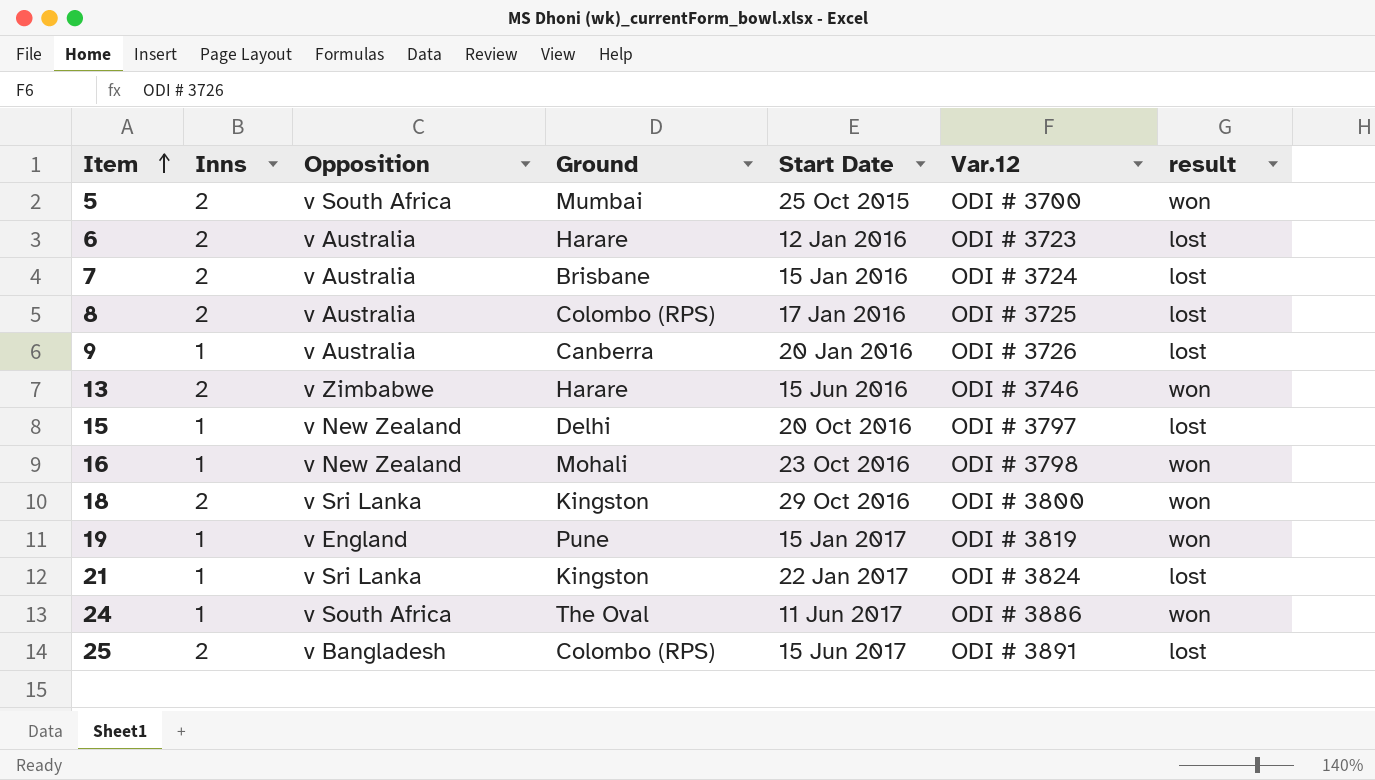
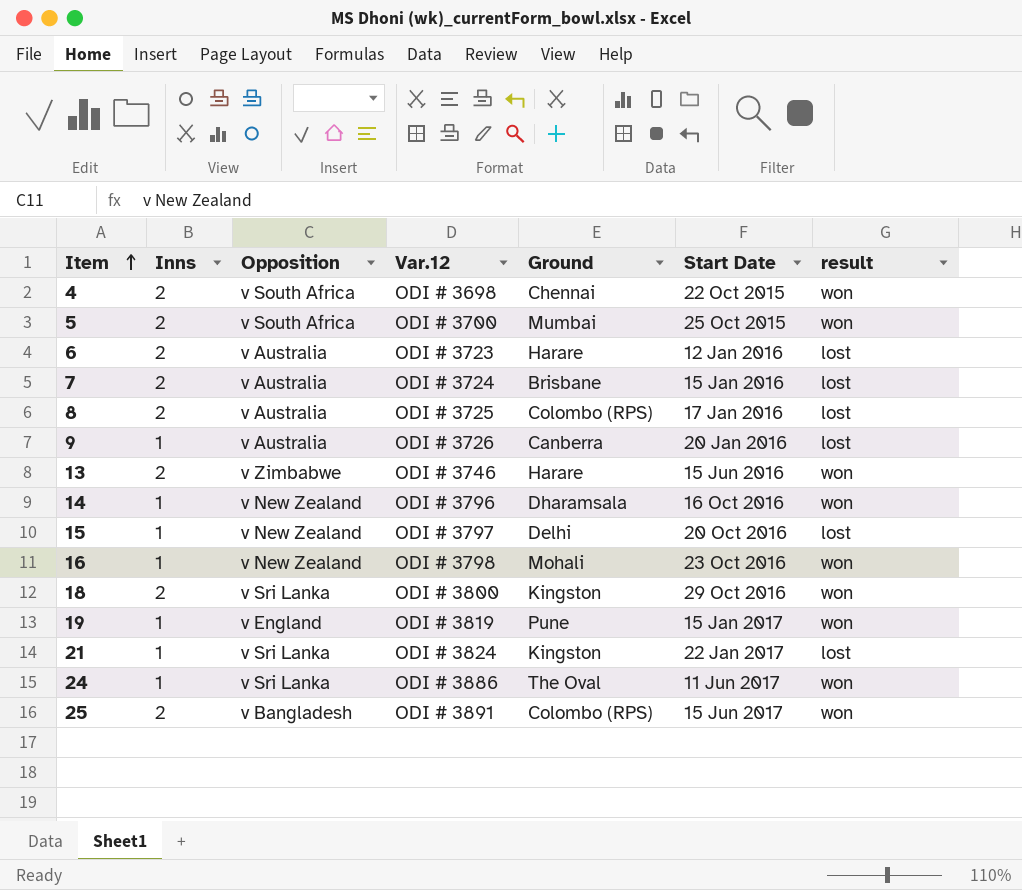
column Var.12 | position: 6 -> 4
row 4: none -> 2 | v South Africa | ODI # 3698 | Chennai | 22 Oct 2015 | won
row 14: none -> 1 | v New Zealand | ODI # 3796 | Dharamsala | 16 Oct 2016 | won
24 | Opposition: v South Africa -> v Sri Lanka
25 | result: lost -> won

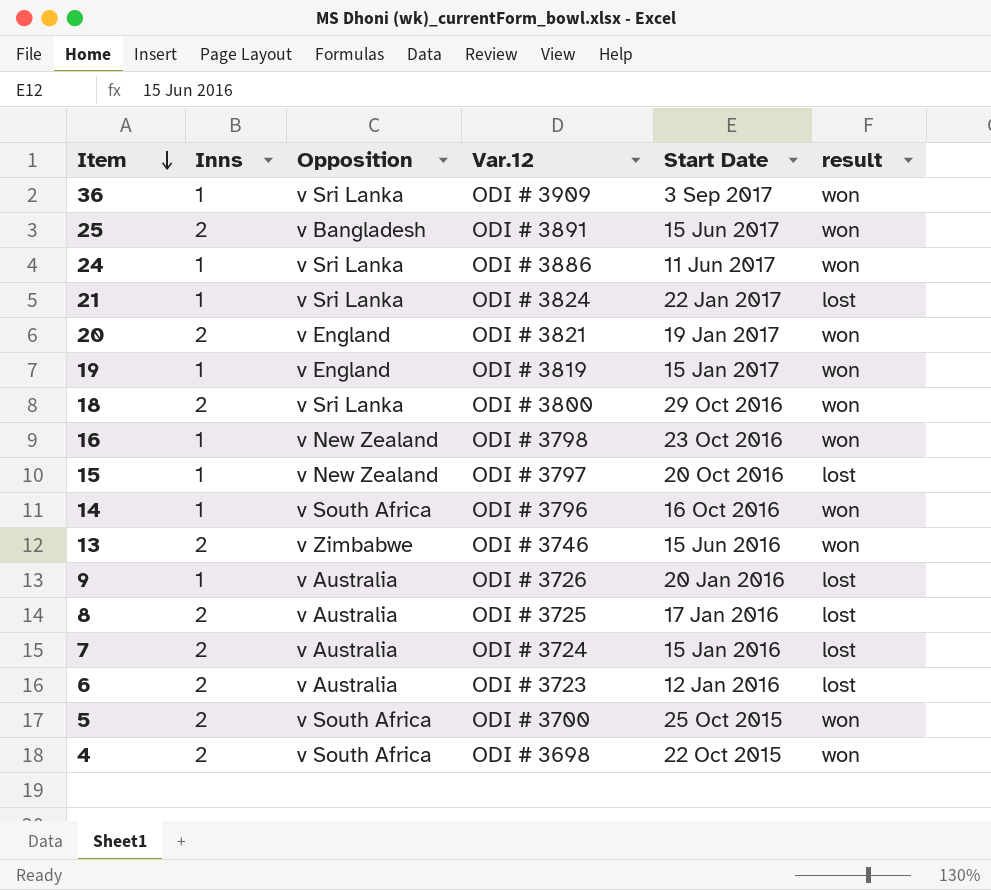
row order: Item ascending -> Item descending
column Ground | position: 5 -> none
row 36: none -> 1 | v Sri Lanka | ODI # 3909 | 3 Sep 2017 | won
row 20: none -> 2 | v England | ODI # 3821 | 19 Jan 2017 | won
14 | Opposition: v New Zealand -> v South Africa

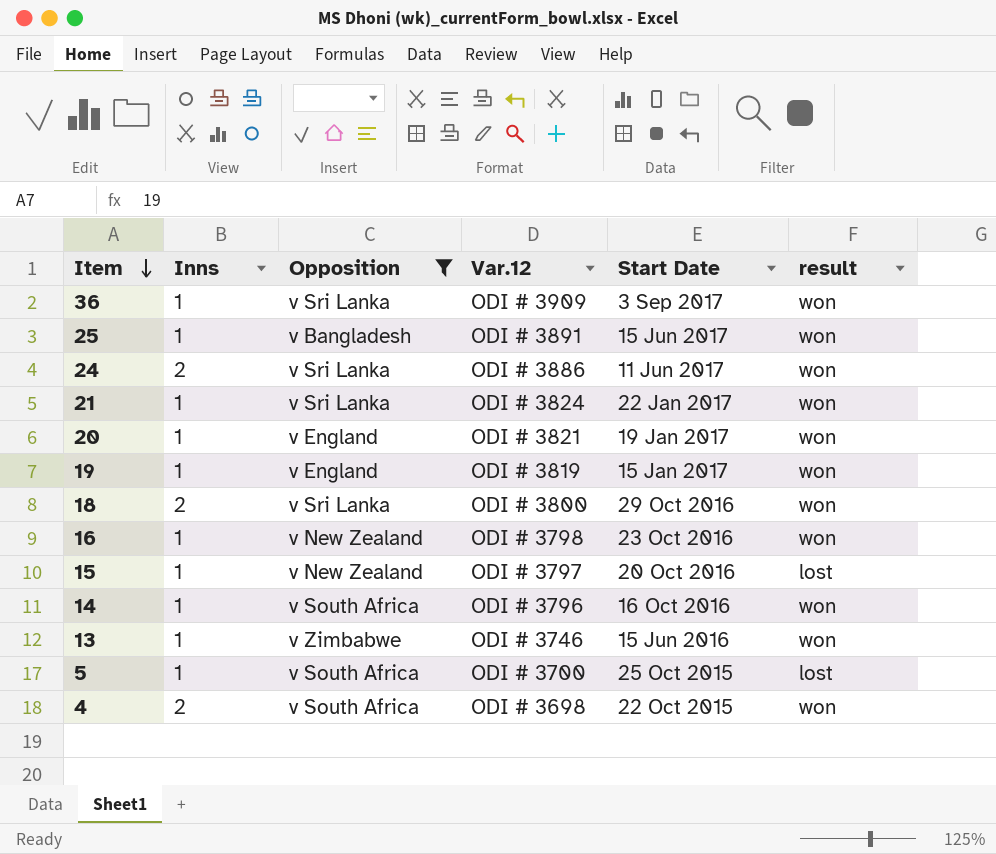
filter: none -> Opposition != v Australia
25 | Inns: 2 -> 1
24 | Inns: 1 -> 2
21 | result: lost -> won
20 | Inns: 2 -> 1
13 | Inns: 2 -> 1
5 | Inns: 2 -> 1
5 | result: won -> lost

